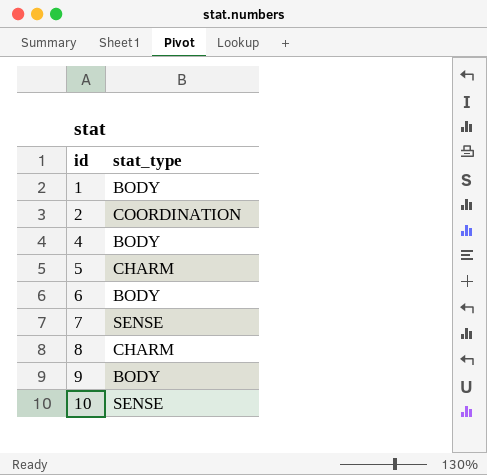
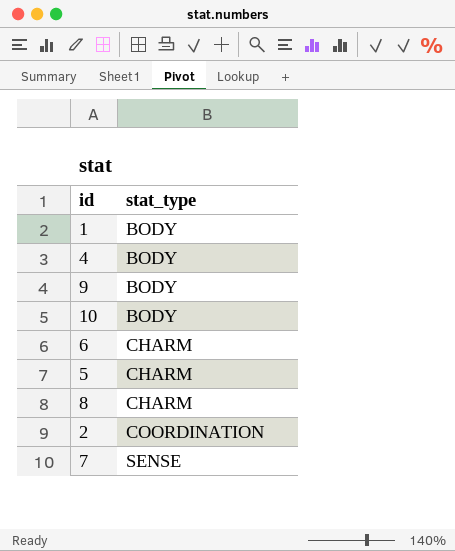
row order: id ascending -> stat_type ascending
10 | stat_type: SENSE -> BODY
6 | stat_type: BODY -> CHARM

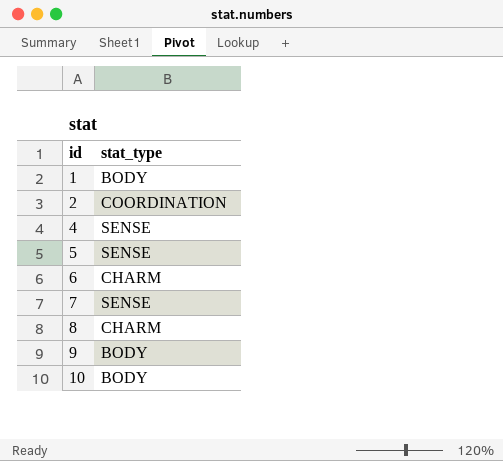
row order: stat_type ascending -> id ascending
4 | stat_type: BODY -> SENSE
5 | stat_type: CHARM -> SENSE

